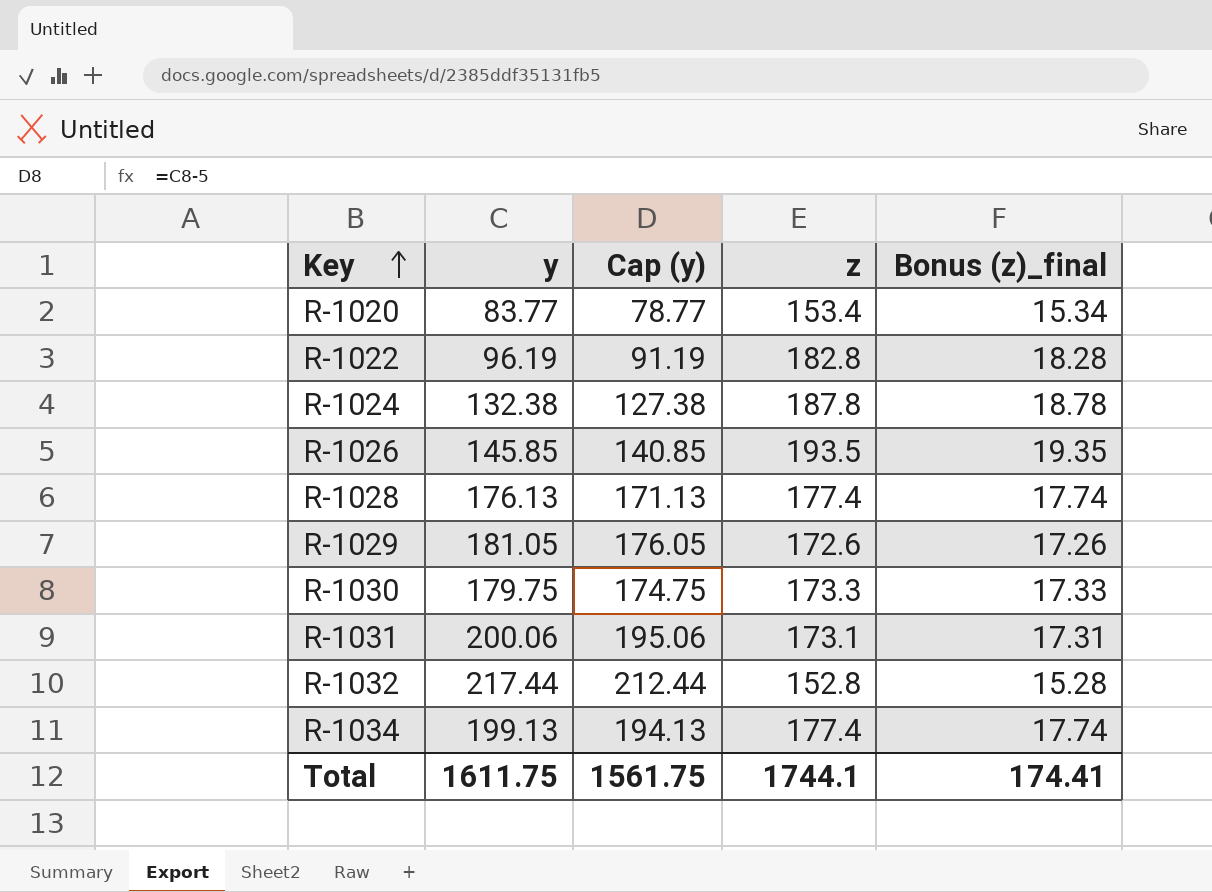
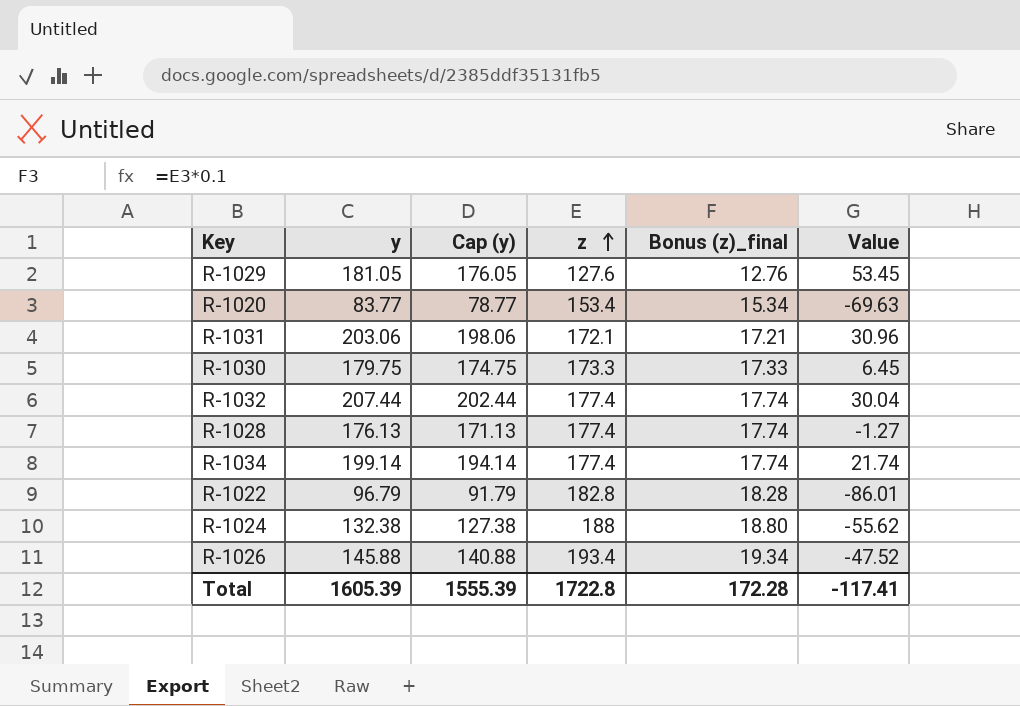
row order: Key ascending -> z ascending
column Value | formula: none -> [y] - [z]
R-1029 | z: 172.6 -> 127.6
R-1029 | Bonus (z)_final: 17.26 -> 12.76
R-1031 | y: 200.06 -> 203.06
R-1031 | Cap (y): 195.06 -> 198.06
R-1031 | z: 173.1 -> 172.1
R-1031 | Bonus (z)_final: 17.31 -> 17.21
R-1032 | y: 217.44 -> 207.44
R-1032 | Cap (y): 212.44 -> 202.44
R-1032 | z: 152.8 -> 177.4
R-1032 | Bonus (z)_final: 15.28 -> 17.74
R-1034 | y: 199.13 -> 199.14
R-1034 | Cap (y): 194.13 -> 194.14
R-1022 | y: 96.19 -> 96.79
R-1022 | Cap (y): 91.19 -> 91.79
R-1024 | z: 187.8 -> 188
R-1024 | Bonus (z)_final: 18.78 -> 18.80
R-1026 | y: 145.85 -> 145.88
R-1026 | Cap (y): 140.85 -> 140.88
R-1026 | z: 193.5 -> 193.4
R-1026 | Bonus (z)_final: 19.35 -> 19.34
Total | y: 1611.75 -> 1605.39
Total | Cap (y): 1561.75 -> 1555.39
Total | z: 1744.1 -> 1722.8
Total | Bonus (z)_final: 174.41 -> 172.28

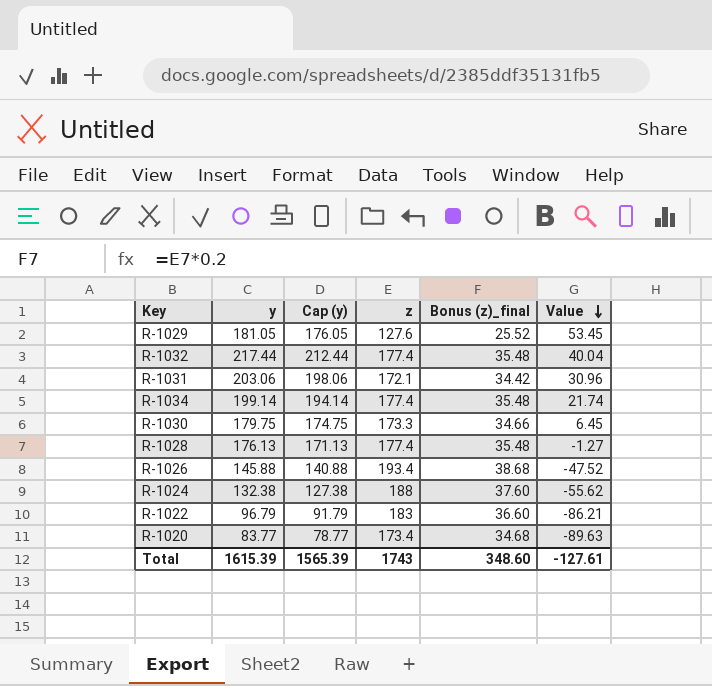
row order: z ascending -> Value descending
column Bonus (z)_final | formula: [z] * 0.1 -> [z] * 0.2
R-1032 | y: 207.44 -> 217.44
R-1032 | Cap (y): 202.44 -> 212.44
R-1032 | Value: 30.04 -> 40.04
R-1022 | z: 182.8 -> 183
R-1022 | Value: -86.01 -> -86.21
R-1020 | z: 153.4 -> 173.4
R-1020 | Value: -69.63 -> -89.63
Total | y: 1605.39 -> 1615.39
Total | Cap (y): 1555.39 -> 1565.39
Total | z: 1722.8 -> 1743
Total | Bonus (z)_final: 172.28 -> 348.60
Total | Value: -117.41 -> -127.61

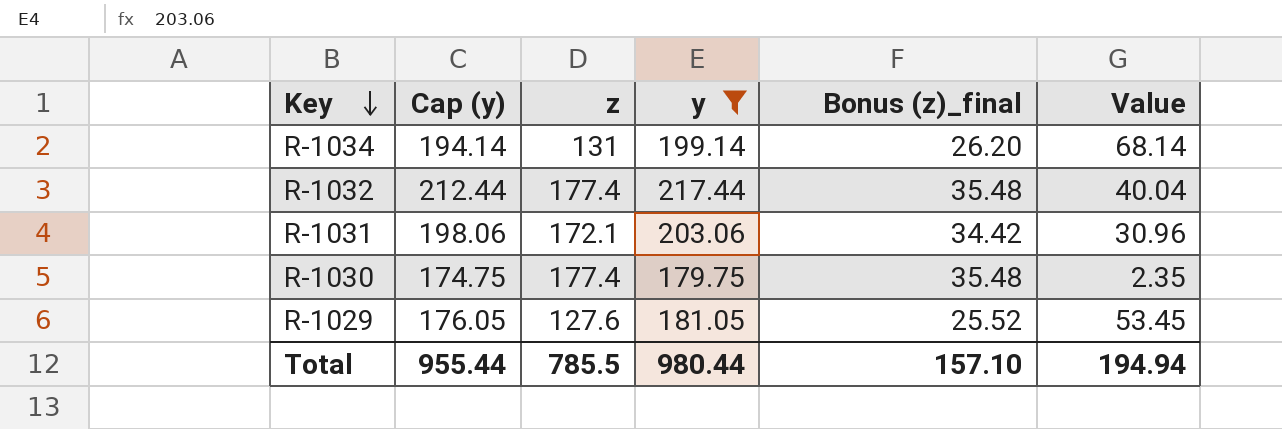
filter: none -> y >= 179.75
row order: Value descending -> Key descending
column y | position: 2 -> 4
R-1034 | z: 177.4 -> 131
R-1034 | Bonus (z)_final: 35.48 -> 26.20
R-1034 | Value: 21.74 -> 68.14
R-1030 | z: 173.3 -> 177.4
R-1030 | Bonus (z)_final: 34.66 -> 35.48
R-1030 | Value: 6.45 -> 2.35
Total | Cap (y): 1565.39 -> 955.44
Total | z: 1743 -> 785.5
Total | y: 1615.39 -> 980.44
Total | Bonus (z)_final: 348.60 -> 157.10
Total | Value: -127.61 -> 194.94

